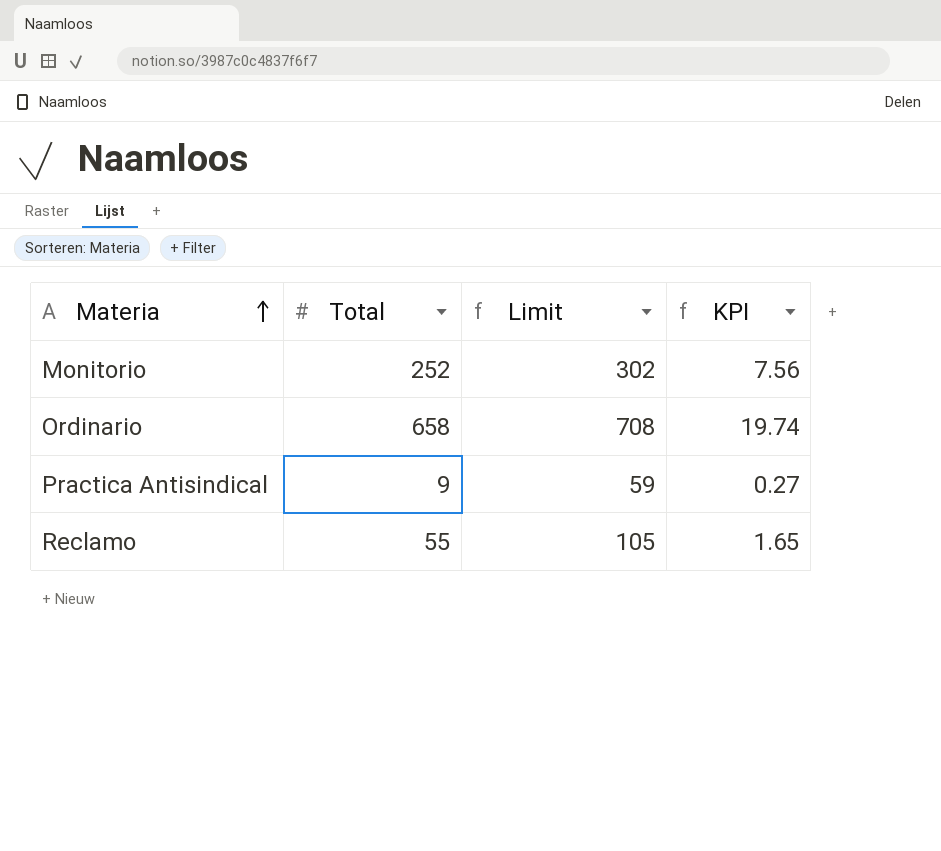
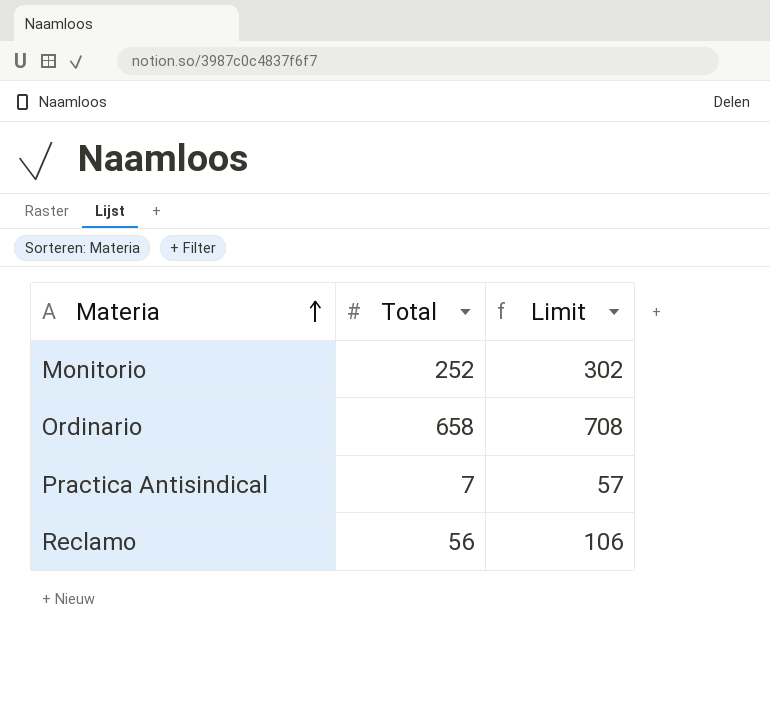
column KPI | formula: [Total] * 0.03 -> none
Practica Antisindical | Total: 9 -> 7
Practica Antisindical | Limit: 59 -> 57
Reclamo | Total: 55 -> 56
Reclamo | Limit: 105 -> 106

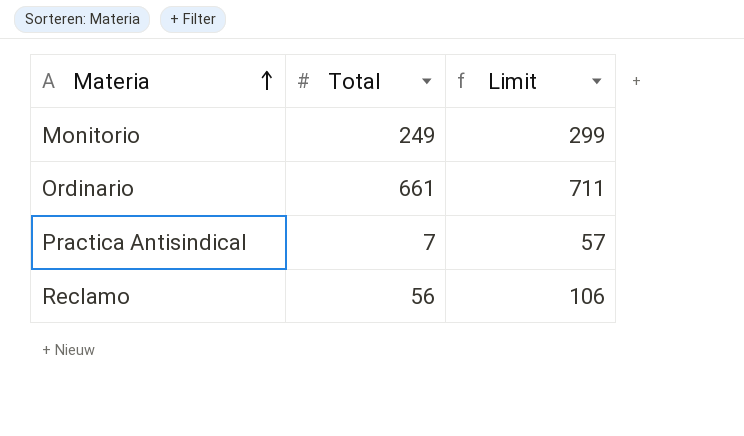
Monitorio | Total: 252 -> 249
Monitorio | Limit: 302 -> 299
Ordinario | Total: 658 -> 661
Ordinario | Limit: 708 -> 711

